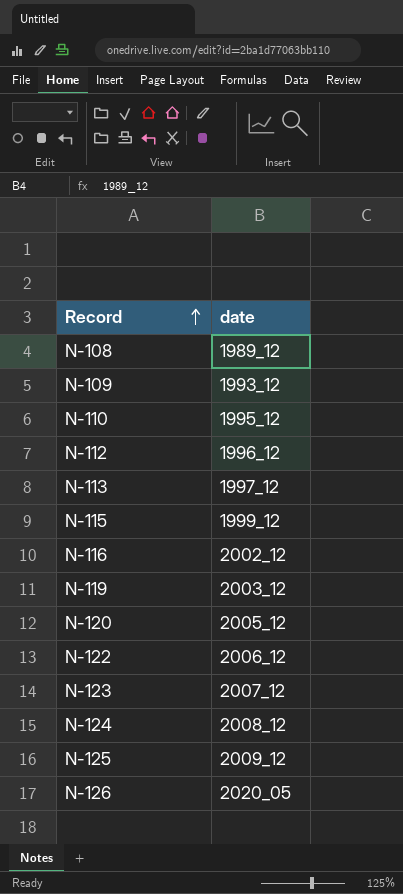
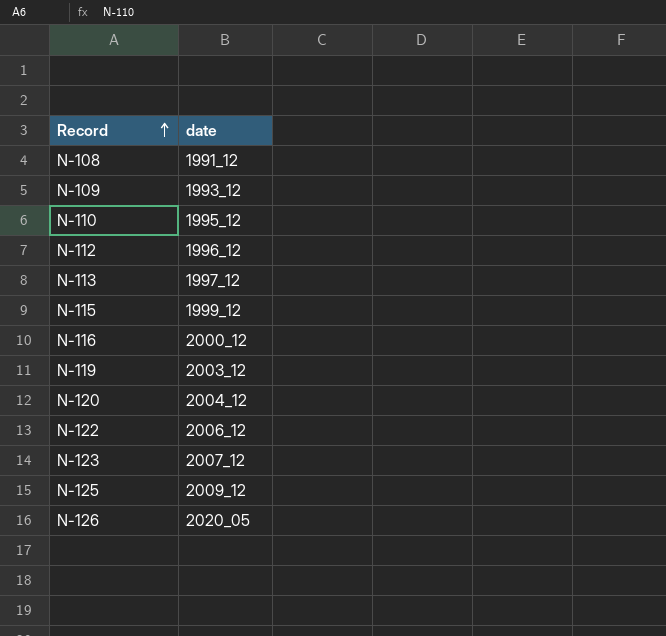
row N-124: 2008_12 -> none
N-108 | date: 1989_12 -> 1991_12
N-116 | date: 2002_12 -> 2000_12
N-120 | date: 2005_12 -> 2004_12

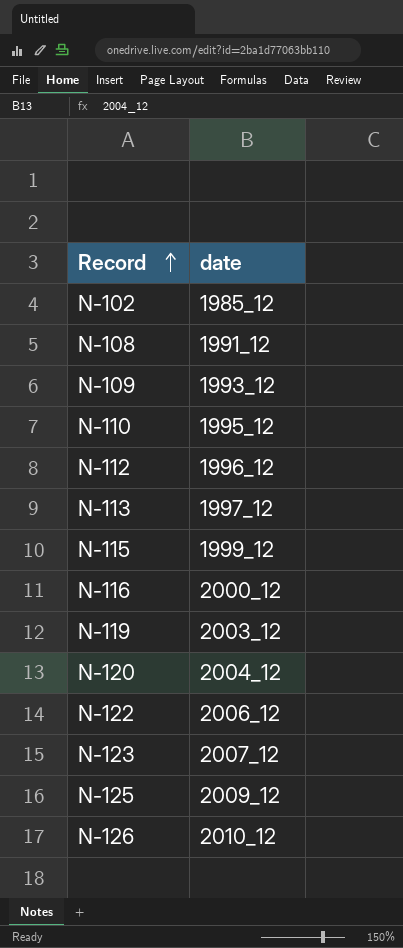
row N-102: none -> 1985_12
N-126 | date: 2020_05 -> 2010_12

